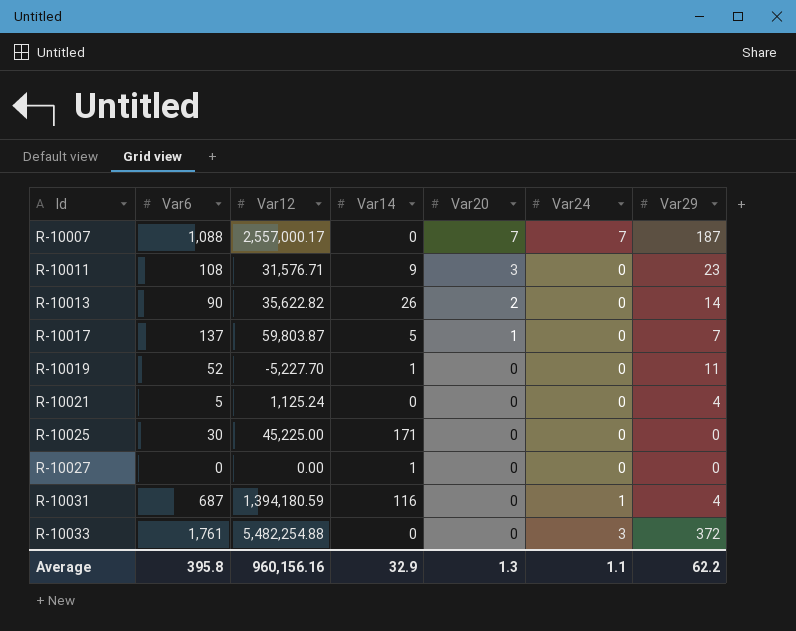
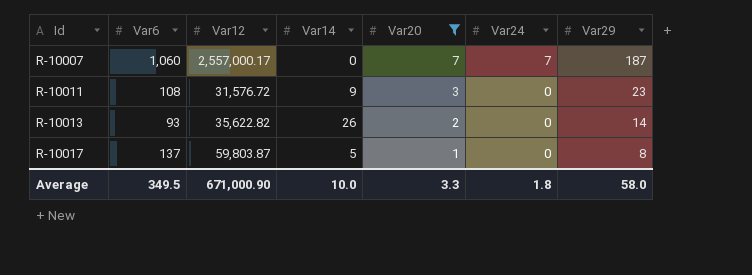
filter: none -> Var20 != 0
R-10007 | Var6: 1,088 -> 1,060
R-10011 | Var12: 31,576.71 -> 31,576.72
R-10013 | Var6: 90 -> 93
R-10017 | Var29: 7 -> 8
Average | Var6: 395.8 -> 349.5
Average | Var12: 960,156.16 -> 671,000.90
Average | Var14: 32.9 -> 10.0
Average | Var20: 1.3 -> 3.3
Average | Var24: 1.1 -> 1.8
Average | Var29: 62.2 -> 58.0

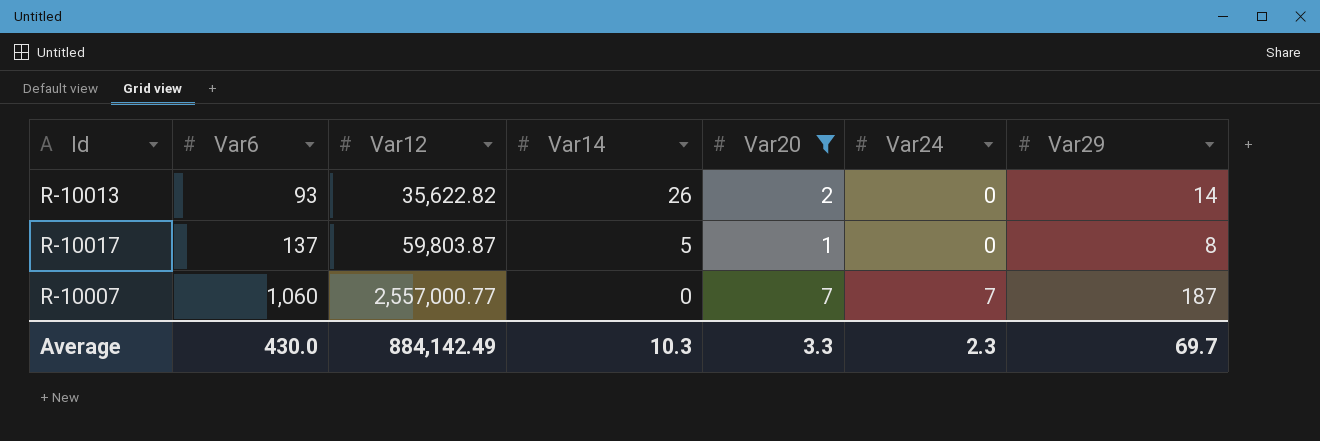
row order: Id ascending -> Var6 ascending
row R-10011: 108 | 31,576.72 | 9 | 3 | 0 | 23 -> none
R-10007 | Var12: 2,557,000.17 -> 2,557,000.77
Average | Var6: 349.5 -> 430.0
Average | Var12: 671,000.90 -> 884,142.49
Average | Var14: 10.0 -> 10.3
Average | Var24: 1.8 -> 2.3
Average | Var29: 58.0 -> 69.7

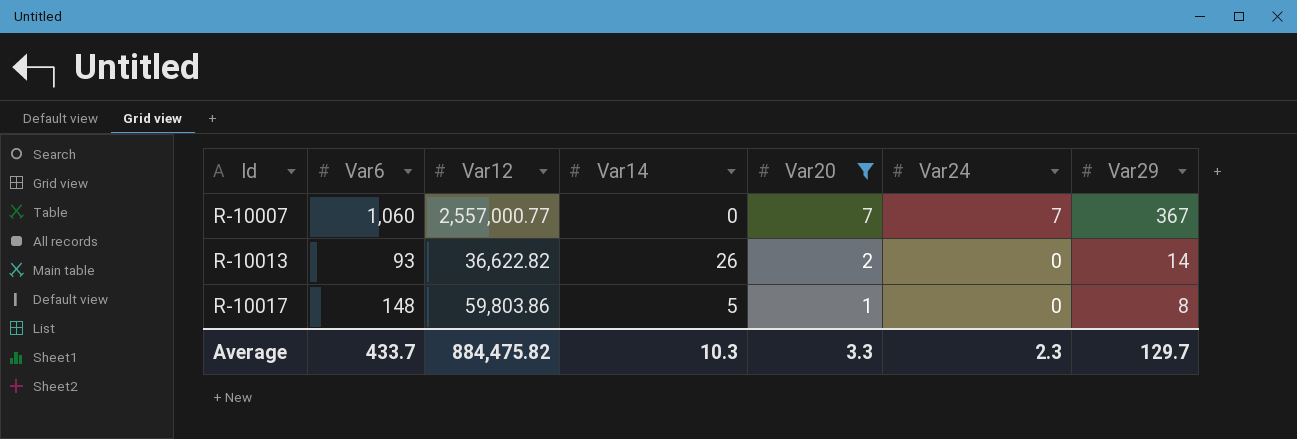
row order: Var6 ascending -> Id ascending
R-10007 | Var29: 187 -> 367
R-10013 | Var12: 35,622.82 -> 36,622.82
R-10017 | Var6: 137 -> 148
R-10017 | Var12: 59,803.87 -> 59,803.86
Average | Var6: 430.0 -> 433.7
Average | Var12: 884,142.49 -> 884,475.82
Average | Var29: 69.7 -> 129.7

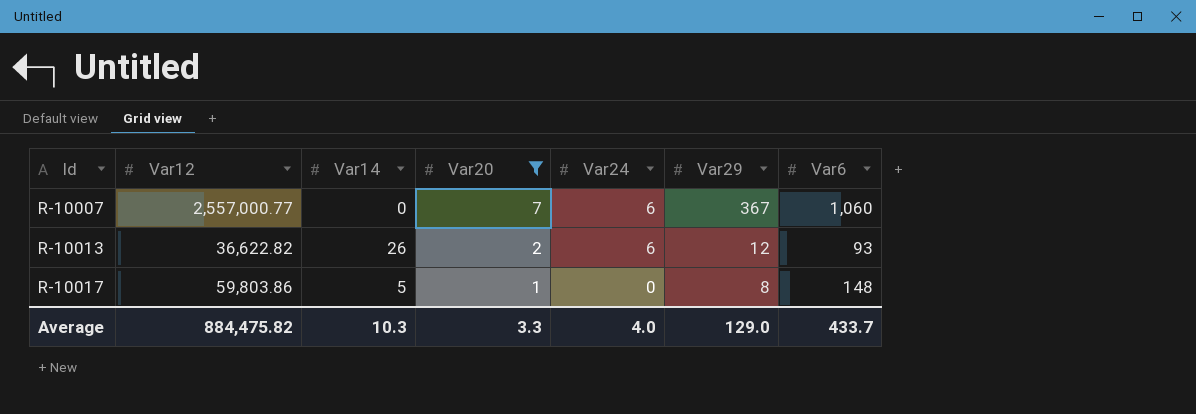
column Var6 | position: 2 -> 7
R-10007 | Var24: 7 -> 6
R-10013 | Var24: 0 -> 6
R-10013 | Var29: 14 -> 12
Average | Var24: 2.3 -> 4.0
Average | Var29: 129.7 -> 129.0

